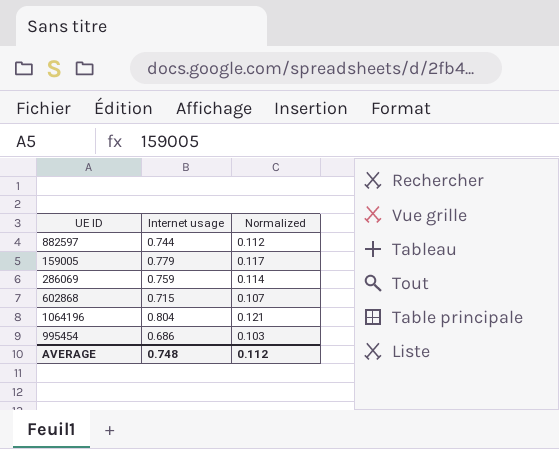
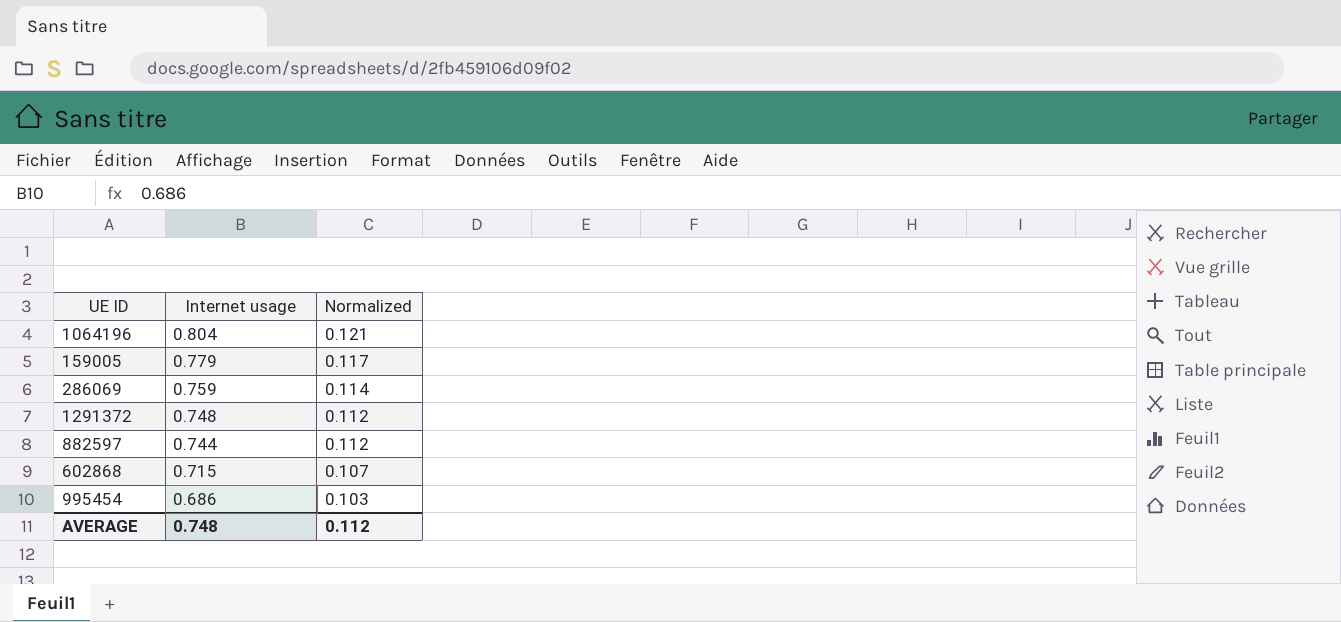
row order: none -> Internet usage descending
row 1291372: none -> 0.748 | 0.112

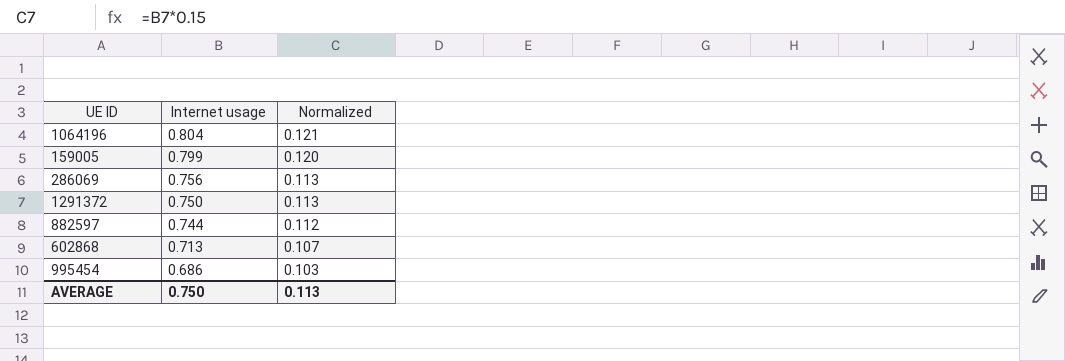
159005 | Internet usage: 0.779 -> 0.799
159005 | Normalized: 0.117 -> 0.120
286069 | Internet usage: 0.759 -> 0.756
286069 | Normalized: 0.114 -> 0.113
1291372 | Internet usage: 0.748 -> 0.750
1291372 | Normalized: 0.112 -> 0.113
602868 | Internet usage: 0.715 -> 0.713
AVERAGE | Internet usage: 0.748 -> 0.750
AVERAGE | Normalized: 0.112 -> 0.113

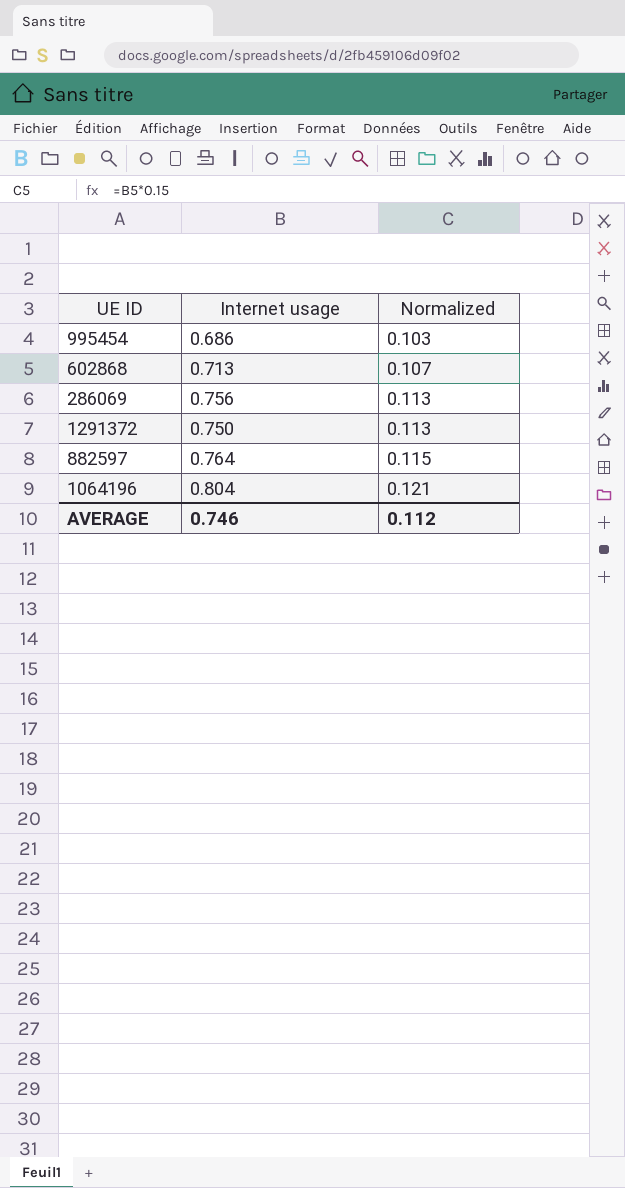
row order: Internet usage descending -> Normalized ascending
row 159005: 0.799 | 0.120 -> none
882597 | Internet usage: 0.744 -> 0.764
882597 | Normalized: 0.112 -> 0.115
AVERAGE | Internet usage: 0.750 -> 0.746
AVERAGE | Normalized: 0.113 -> 0.112

